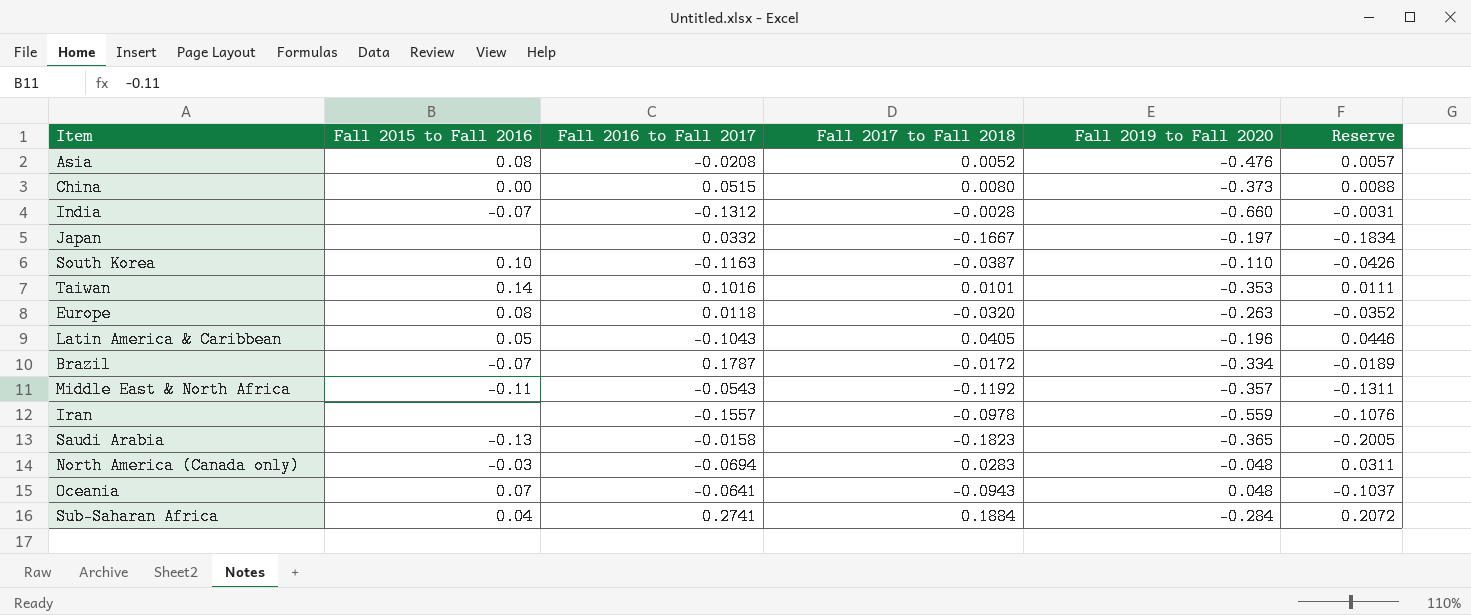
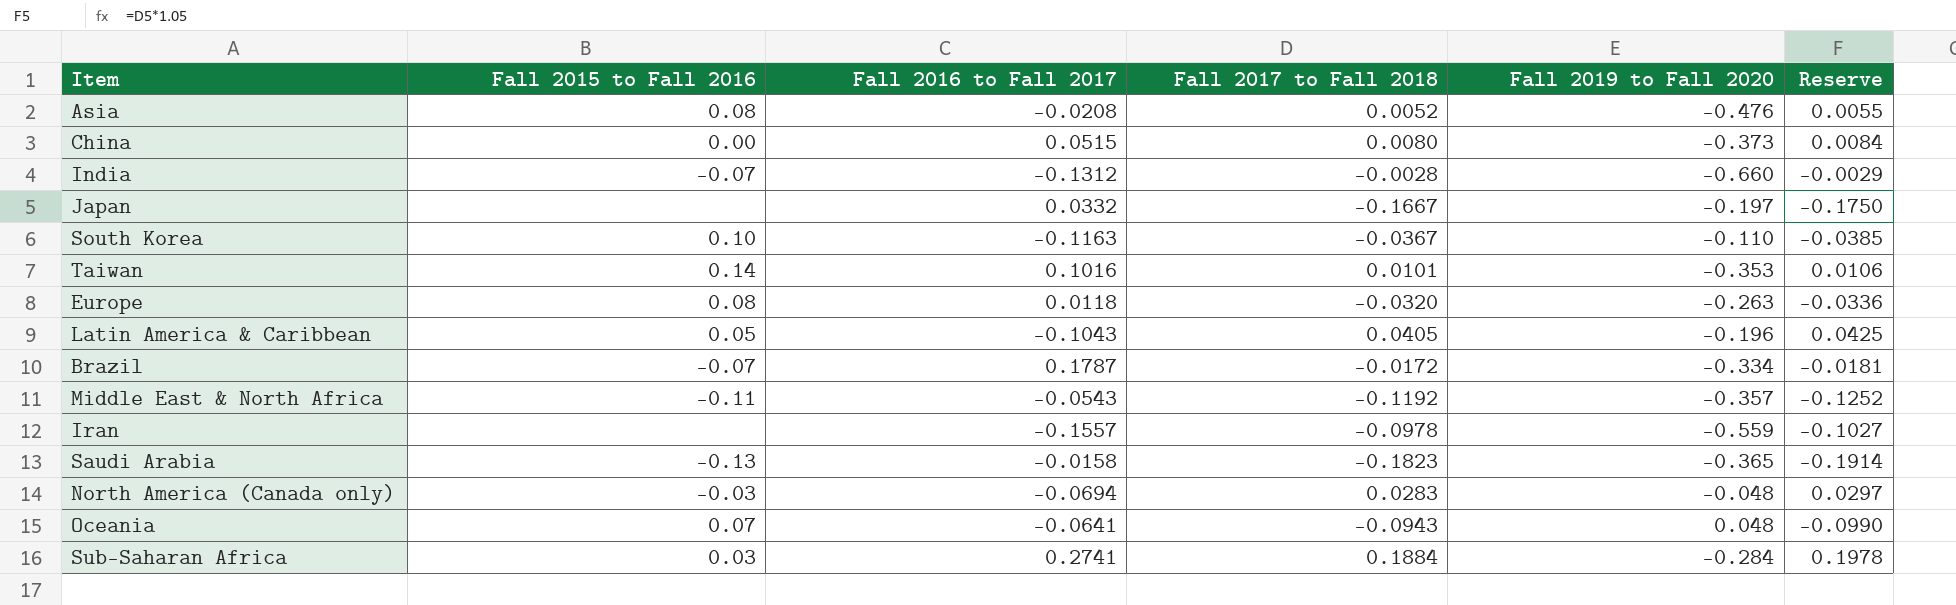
column Reserve | formula: [Fall 2017 to Fall 2018] * 1.1 -> [Fall 2017 to Fall 2018] * 1.05
South Korea | Fall 2017 to Fall 2018: -0.0387 -> -0.0367
Sub-Saharan Africa | Fall 2015 to Fall 2016: 0.04 -> 0.03

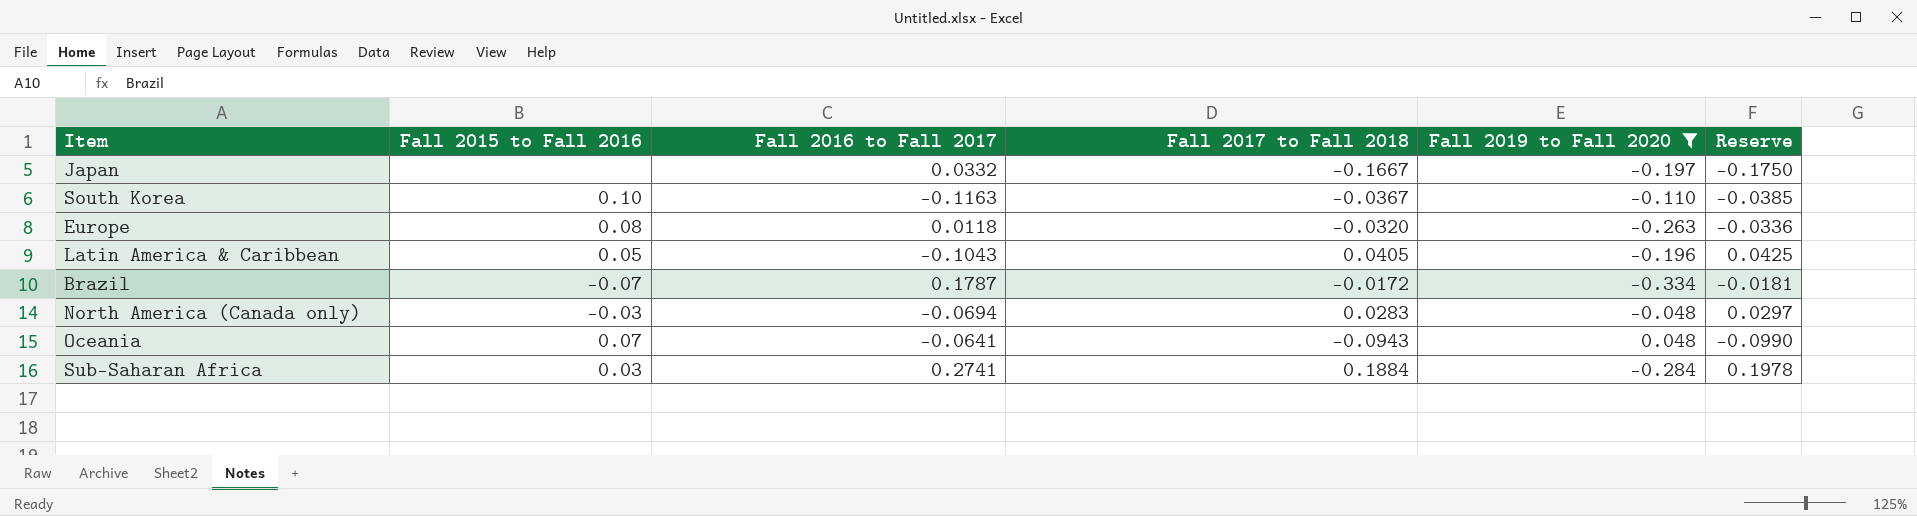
filter: none -> Fall 2019 to Fall 2020 >= -0.334

